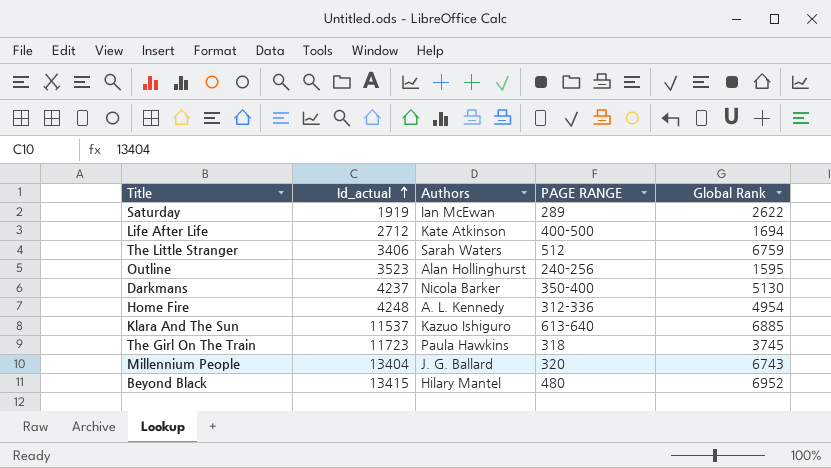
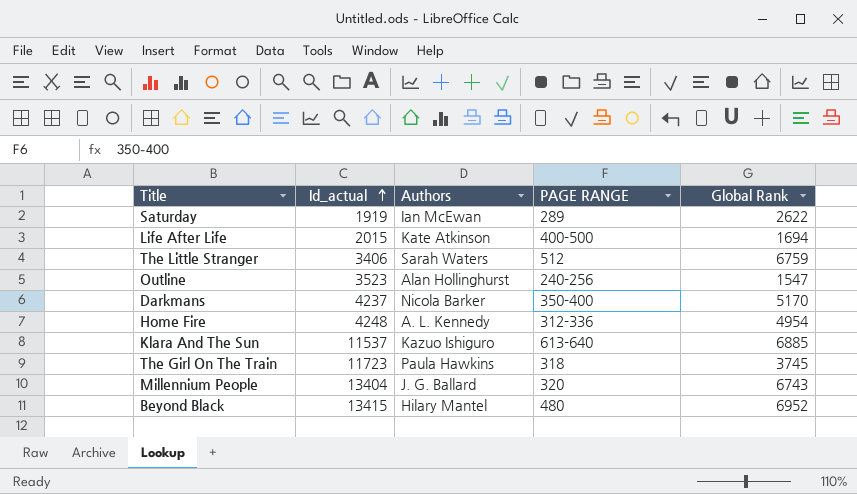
Life After Life | Id_actual: 2712 -> 2015
Outline | Global Rank: 1595 -> 1547
Darkmans | Global Rank: 5130 -> 5170

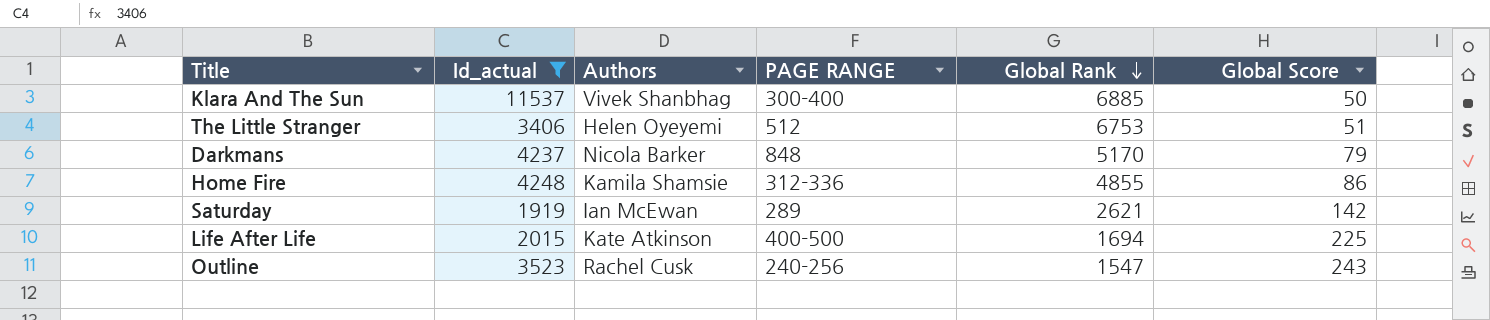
filter: none -> Id_actual <= 11537
row order: Id_actual ascending -> Global Rank descending
column Global Score | position: none -> 6
Klara And The Sun | Authors: Kazuo Ishiguro -> Vivek Shanbhag
Klara And The Sun | PAGE RANGE: 613-640 -> 300-400
The Little Stranger | Authors: Sarah Waters -> Helen Oyeyemi
The Little Stranger | Global Rank: 6759 -> 6753
Darkmans | PAGE RANGE: 350-400 -> 848
Home Fire | Authors: A. L. Kennedy -> Kamila Shamsie
Home Fire | Global Rank: 4954 -> 4855
Saturday | Global Rank: 2622 -> 2621
Outline | Authors: Alan Hollinghurst -> Rachel Cusk

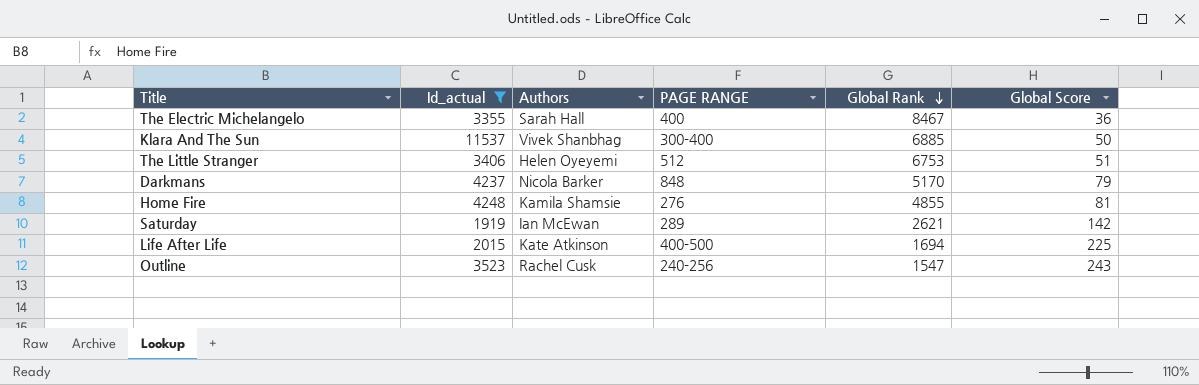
row The Electric Michelangelo: none -> 3355 | Sarah Hall | 400 | 8467 | 36
Home Fire | PAGE RANGE: 312-336 -> 276
Home Fire | Global Score: 86 -> 81

